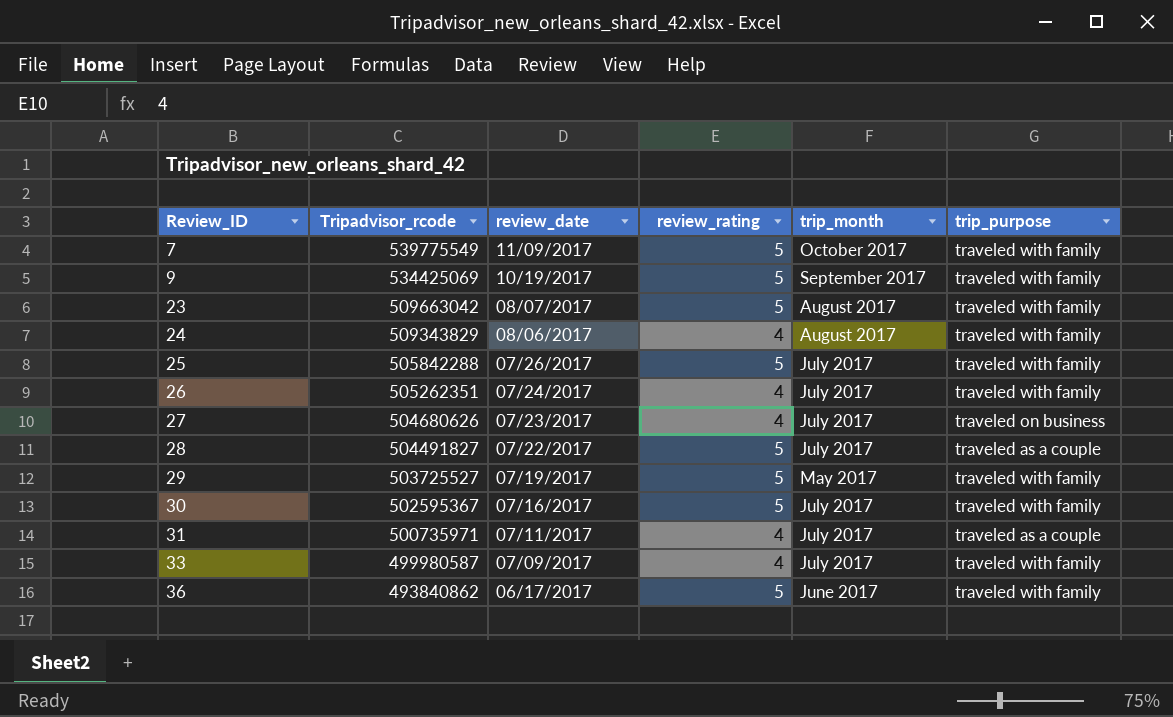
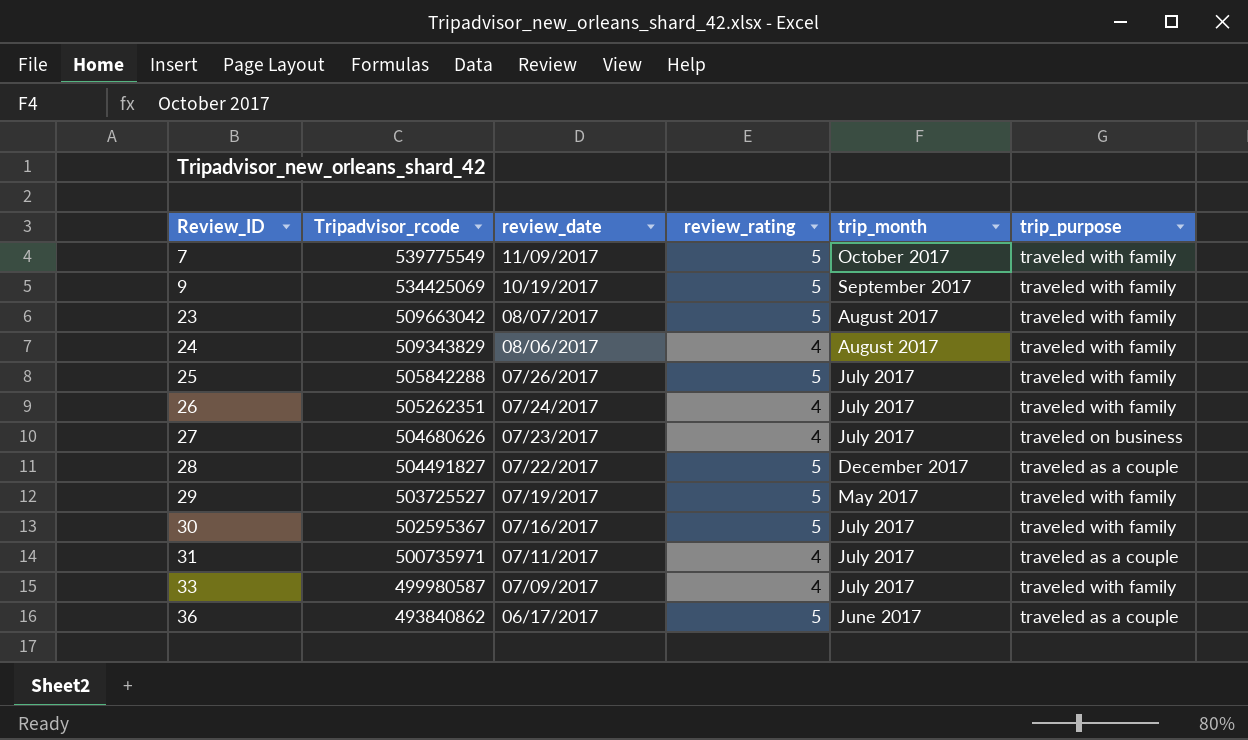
28 | trip_month: July 2017 -> December 2017
36 | trip_purpose: traveled with family -> traveled as a couple

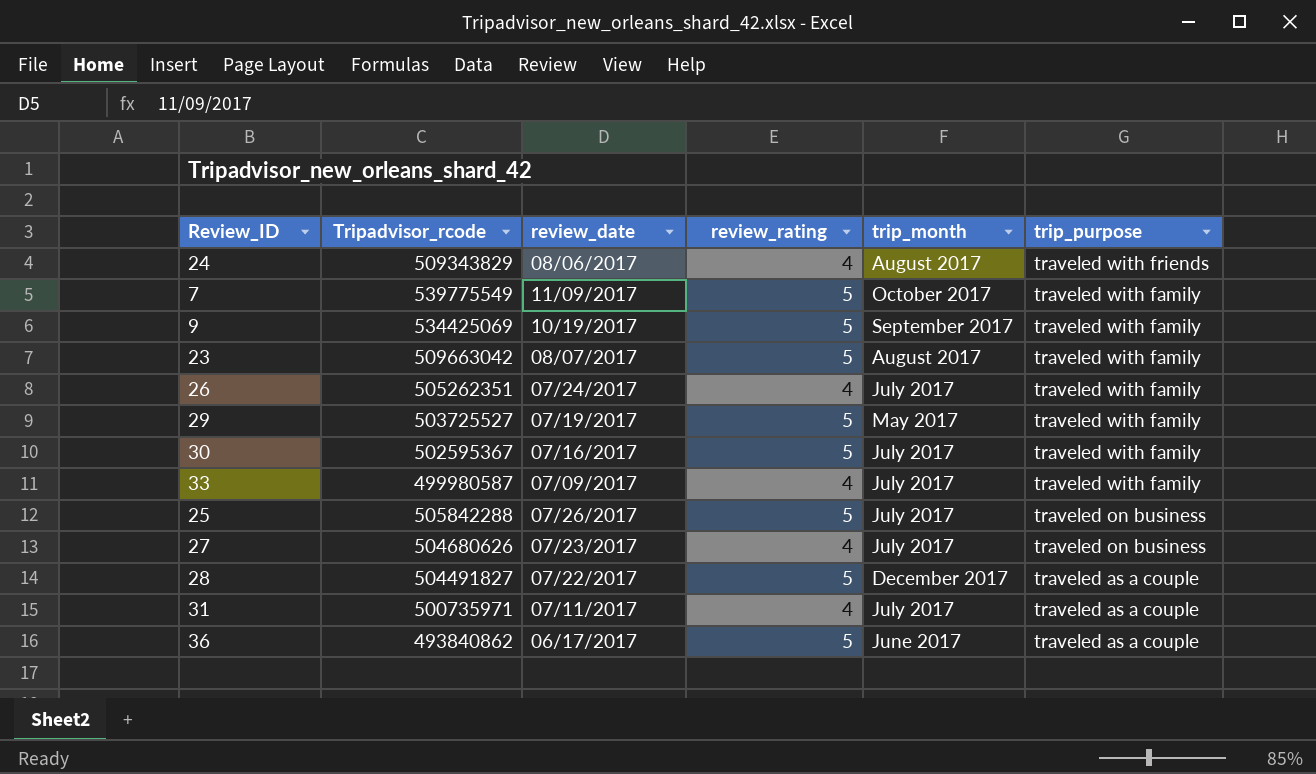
row order: Review_ID ascending -> trip_purpose descending
24 | trip_purpose: traveled with family -> traveled with friends
25 | trip_purpose: traveled with family -> traveled on business

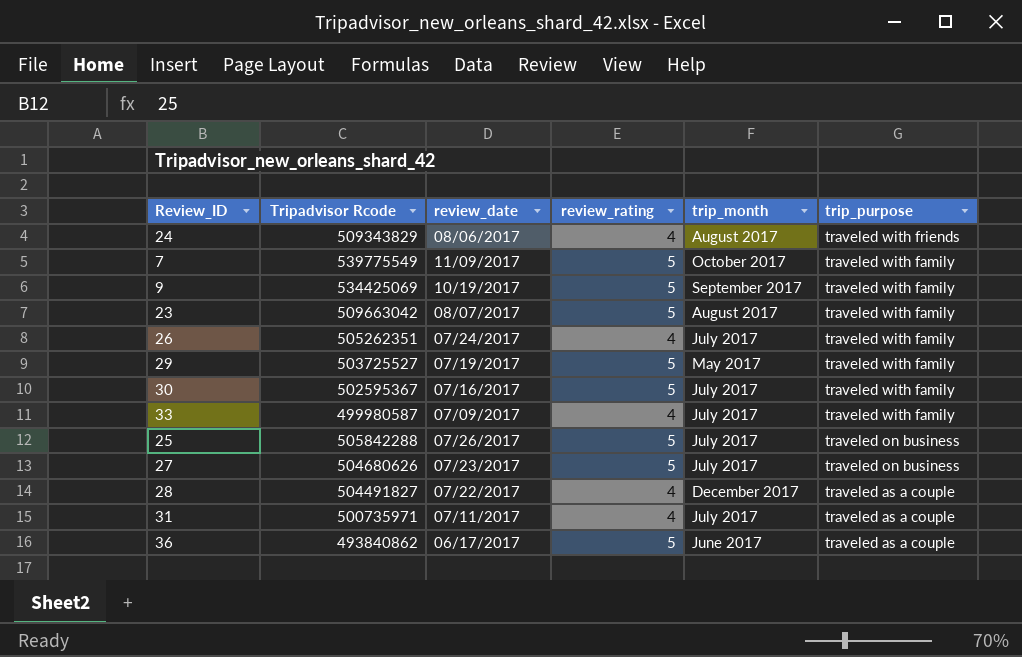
column name: Tripadvisor_rcode -> Tripadvisor Rcode
27 | review_rating: 4 -> 5
28 | review_rating: 5 -> 4

